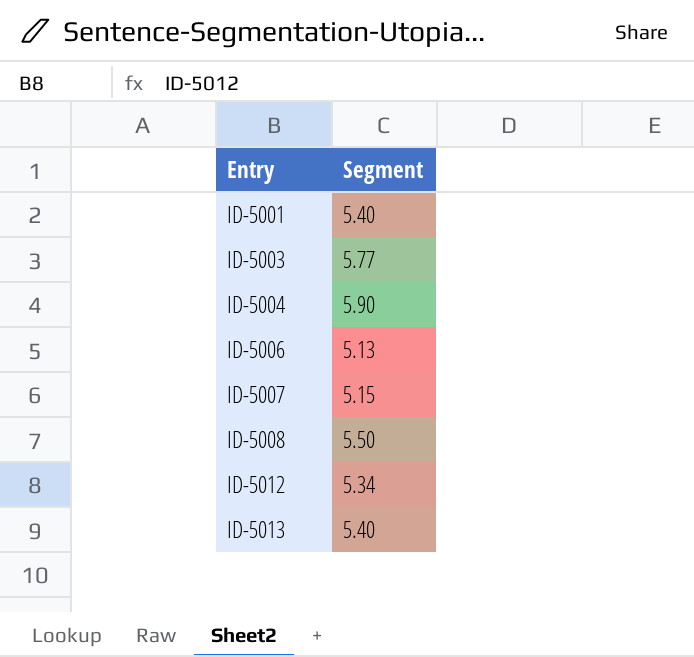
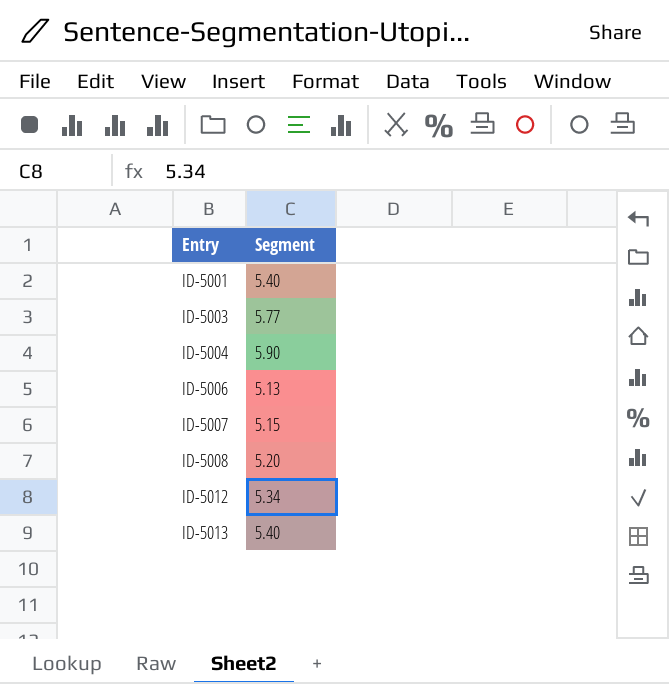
ID-5008 | Segment: 5.50 -> 5.20

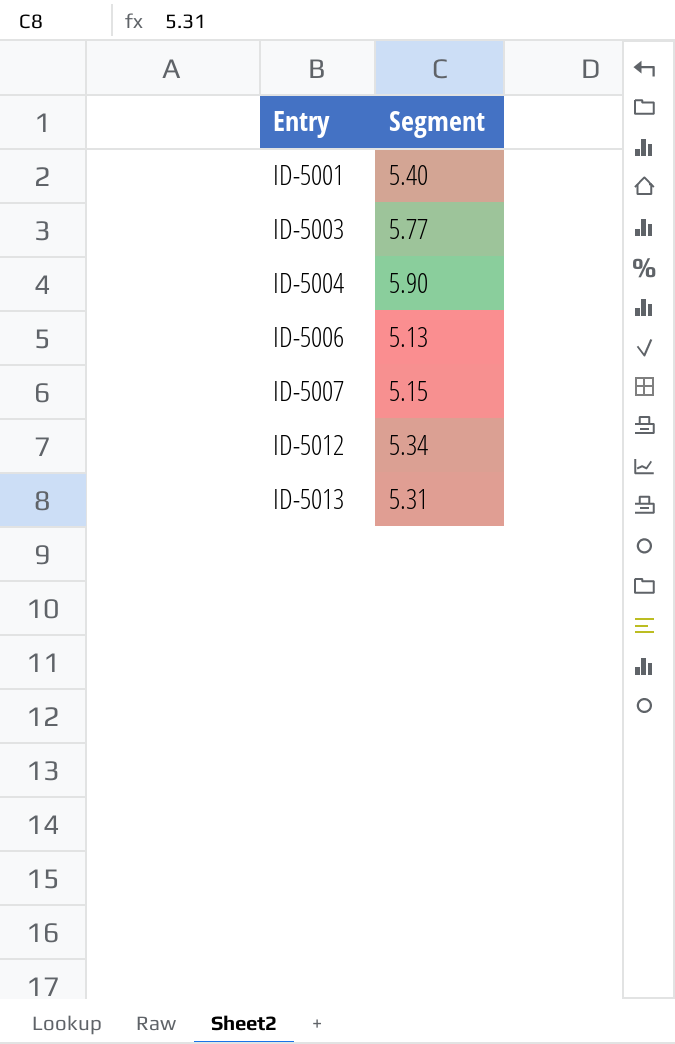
row ID-5008: 5.20 -> none
ID-5013 | Segment: 5.40 -> 5.31

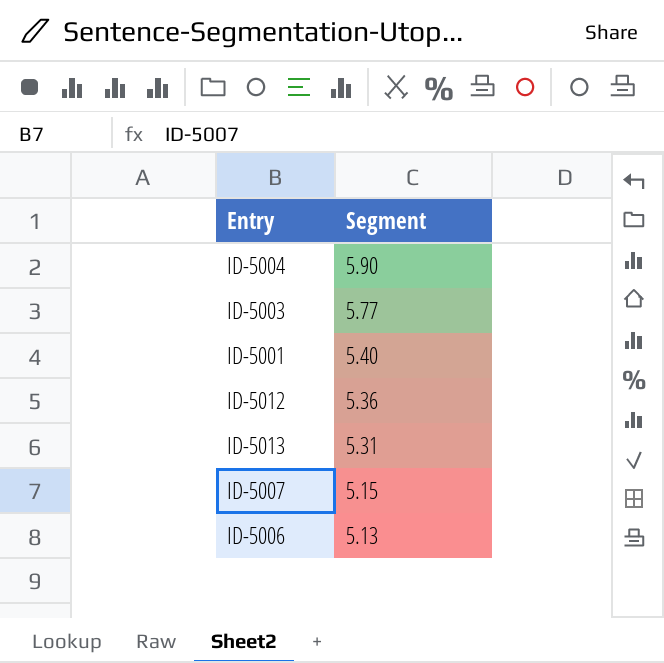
row order: Entry ascending -> Segment descending
ID-5012 | Segment: 5.34 -> 5.36

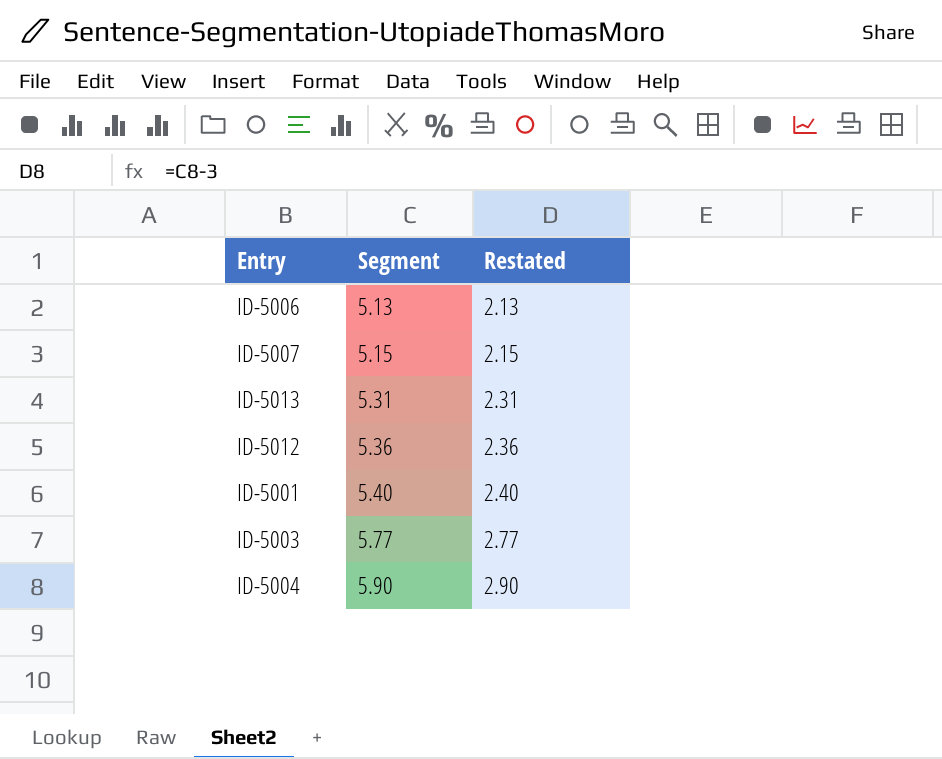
row order: Segment descending -> Segment ascending
column Restated | formula: none -> [Segment] - 3

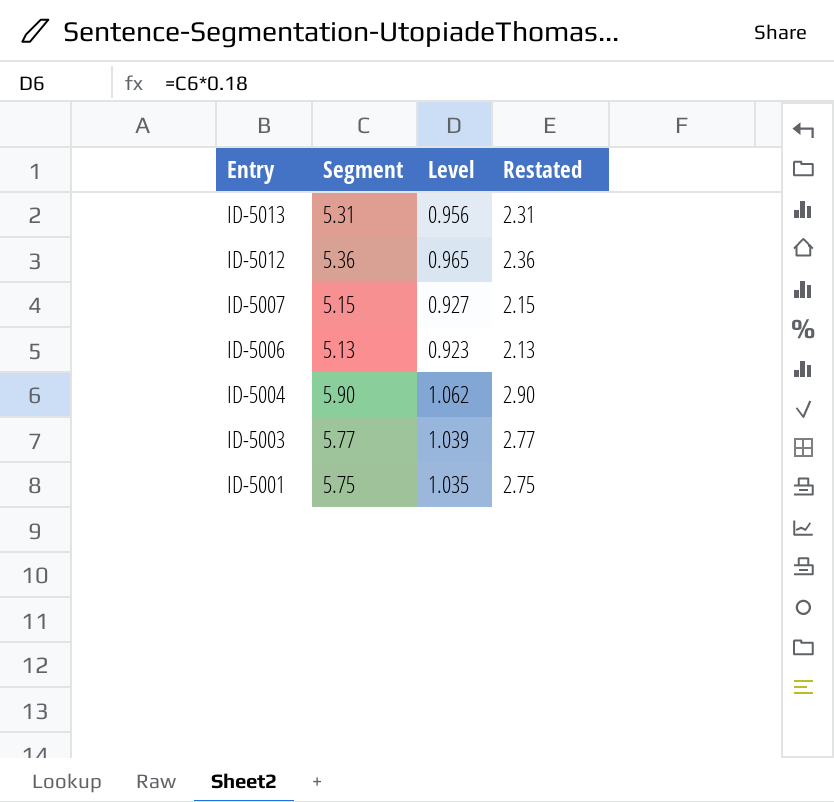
row order: Segment ascending -> Entry descending
column Level | formula: none -> [Segment] * 0.18
ID-5001 | Segment: 5.40 -> 5.75
ID-5001 | Restated: 2.40 -> 2.75

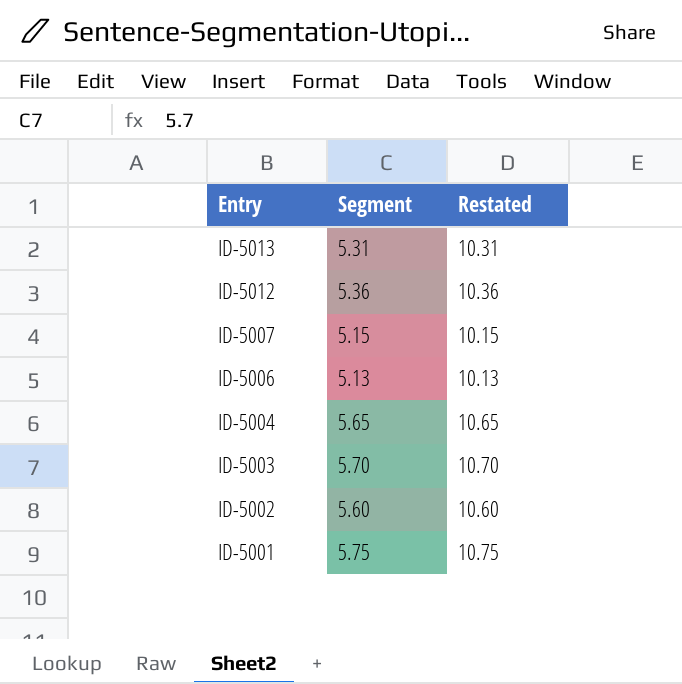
column Level | formula: [Segment] * 0.18 -> none
column Restated | formula: [Segment] - 3 -> [Segment] + 5
ID-5004 | Segment: 5.90 -> 5.65
ID-5003 | Segment: 5.77 -> 5.70
row ID-5002: none -> 5.60 | 10.60

